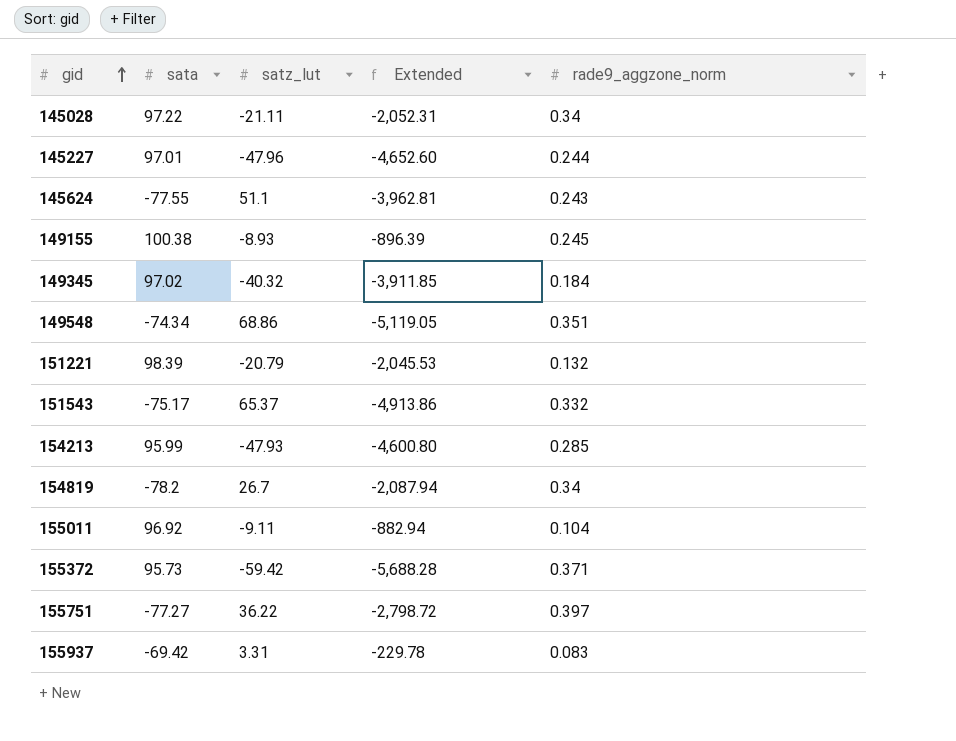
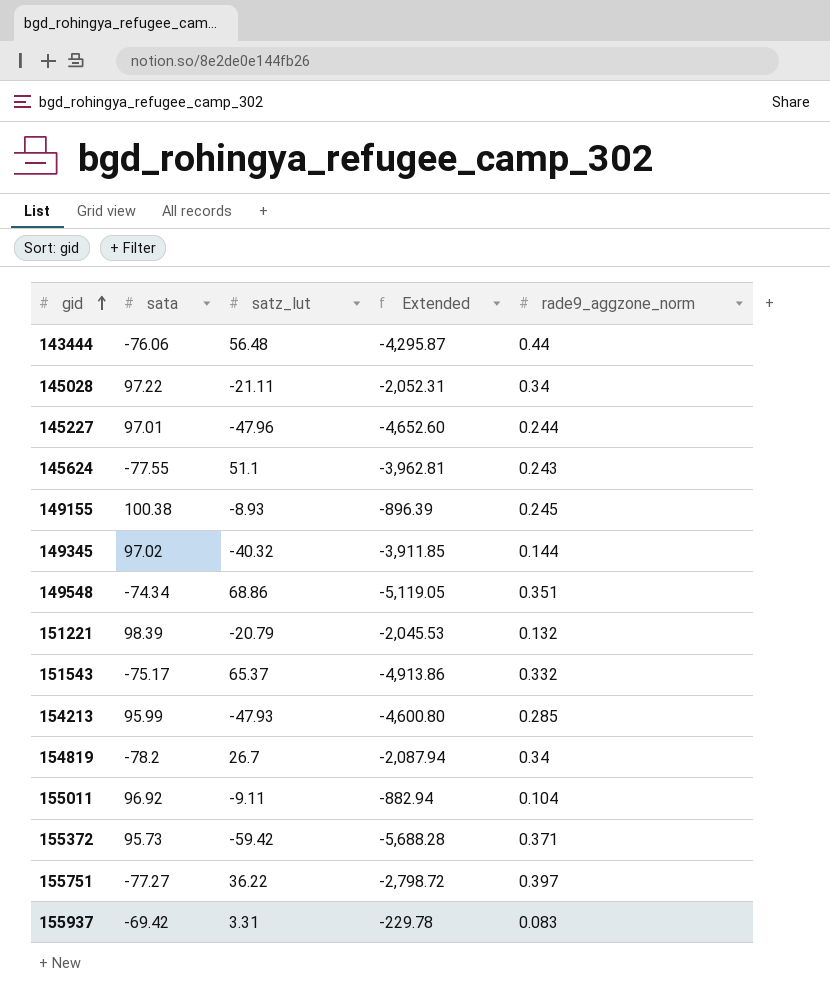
row 143444: none -> -76.06 | 56.48 | -4,295.87 | 0.44
149345 | rade9_aggzone_norm: 0.184 -> 0.144

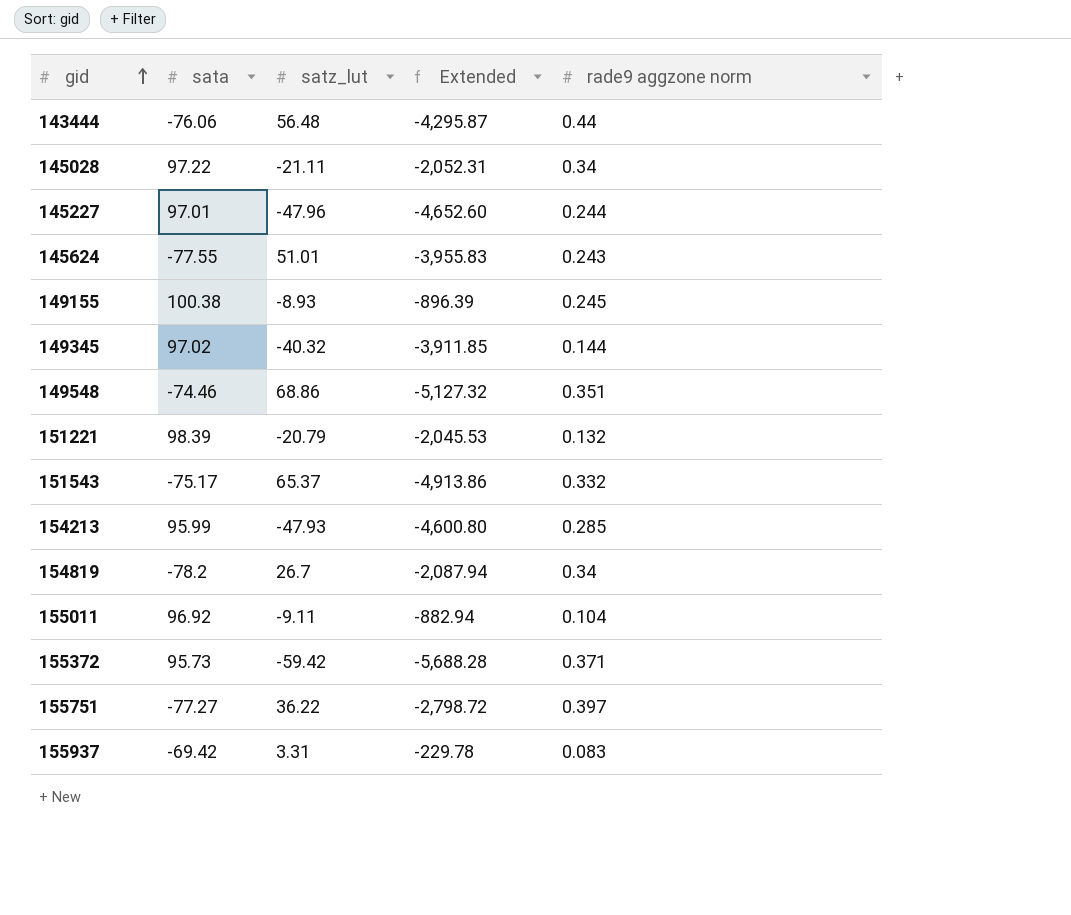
column name: rade9_aggzone_norm -> rade9 aggzone norm
145624 | satz_lut: 51.1 -> 51.01
145624 | Extended: -3,962.81 -> -3,955.83
149548 | sata: -74.34 -> -74.46
149548 | Extended: -5,119.05 -> -5,127.32

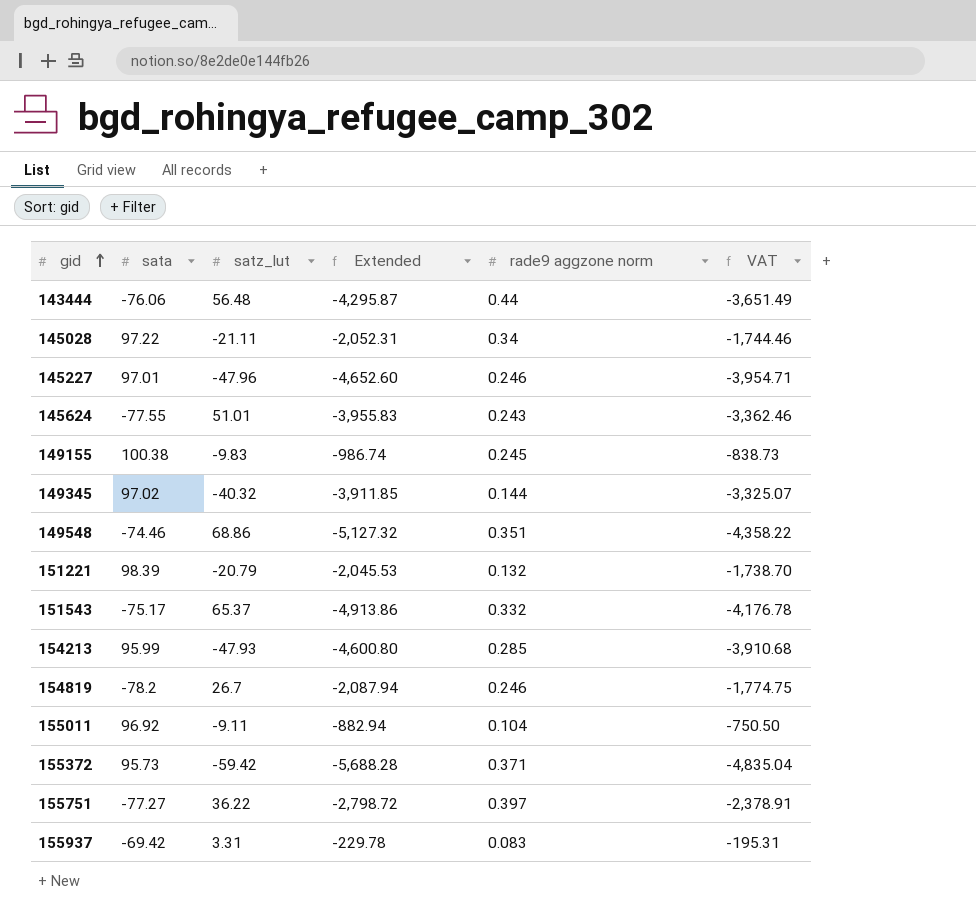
column VAT | formula: none -> [Extended] * 0.85
145227 | rade9 aggzone norm: 0.244 -> 0.246
149155 | satz_lut: -8.93 -> -9.83
149155 | Extended: -896.39 -> -986.74
154819 | rade9 aggzone norm: 0.34 -> 0.246

